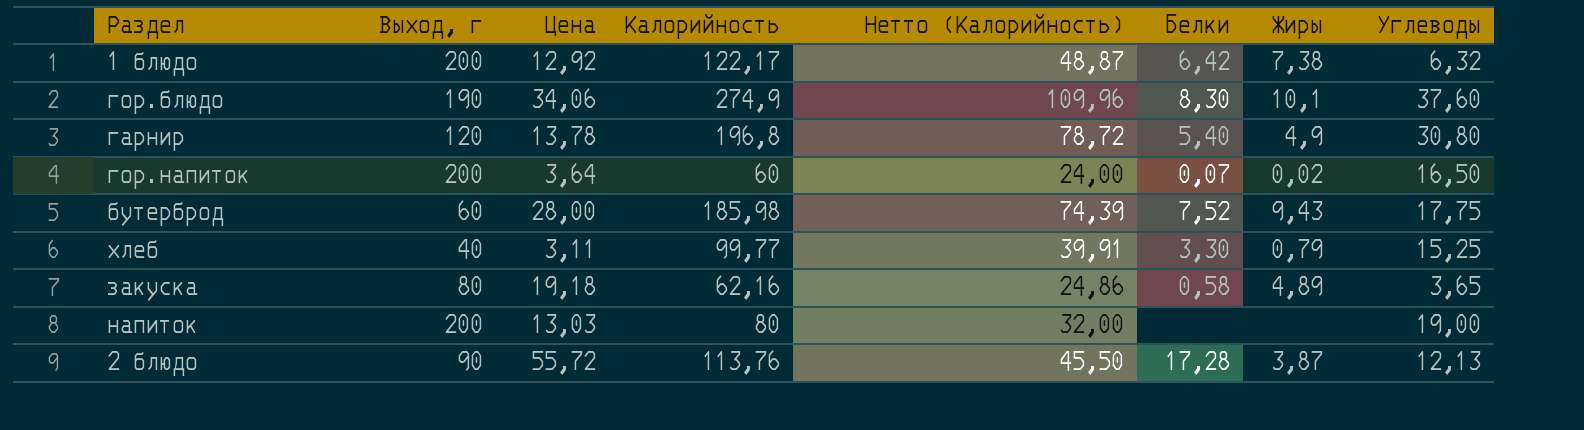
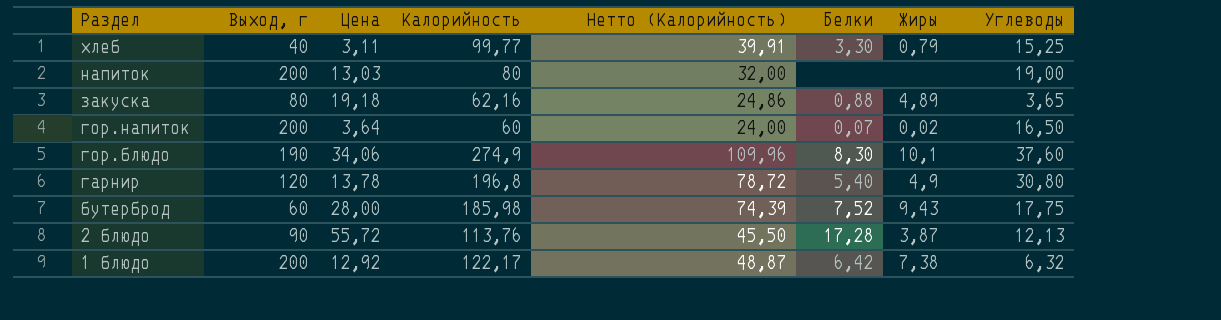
row order: none -> Раздел descending
закуска | Белки: 0,58 -> 0,88

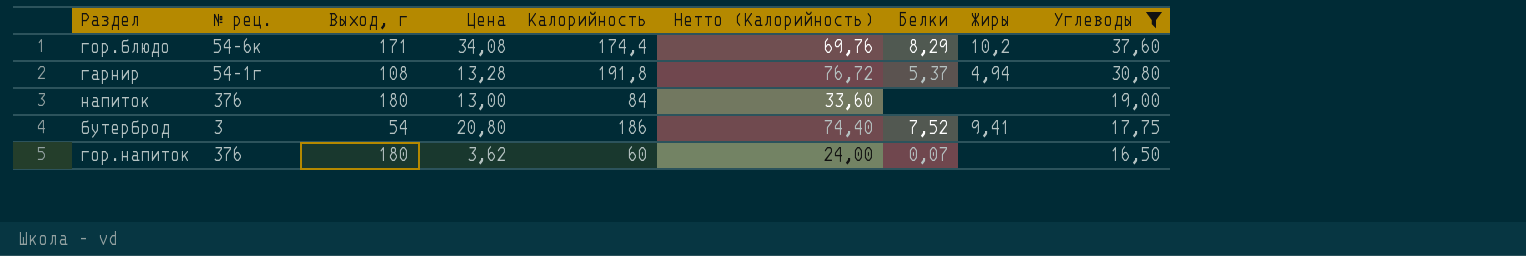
filter: none -> Углеводы >= 16,50
row order: Раздел descending -> Углеводы descending
column № рец. | position: none -> 2
гор.блюдо | Выход, г: 190 -> 171
гор.блюдо | Цена: 34,06 -> 34,08
гор.блюдо | Калорийность: 274,9 -> 174,4
гор.блюдо | Нетто (Калорийность): 109,96 -> 69,76
гор.блюдо | Белки: 8,30 -> 8,29
гор.блюдо | Жиры: 10,1 -> 10,2
гарнир | Выход, г: 120 -> 108
гарнир | Цена: 13,78 -> 13,28
гарнир | Калорийность: 196,8 -> 191,8
гарнир | Нетто (Калорийность): 78,72 -> 76,72
гарнир | Белки: 5,40 -> 5,37
гарнир | Жиры: 4,9 -> 4,94
напиток | Выход, г: 200 -> 180
напиток | Цена: 13,03 -> 13,00
напиток | Калорийность: 80 -> 84
напиток | Нетто (Калорийность): 32,00 -> 33,60
бутерброд | Выход, г: 60 -> 54
бутерброд | Цена: 28,00 -> 20,80
бутерброд | Калорийность: 185,98 -> 186
бутерброд | Нетто (Калорийность): 74,39 -> 74,40
бутерброд | Жиры: 9,43 -> 9,41
гор.напиток | Выход, г: 200 -> 180
гор.напиток | Цена: 3,64 -> 3,62
гор.напиток | Жиры: 0,02 -> none

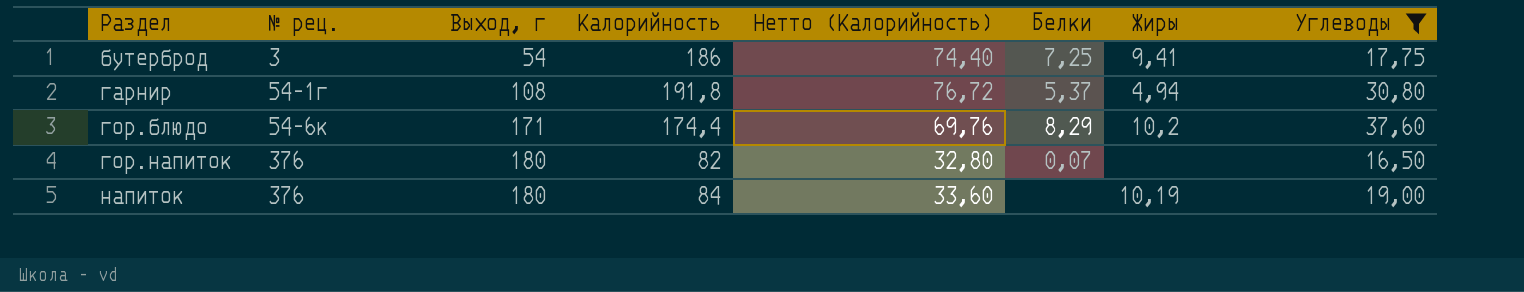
row order: Углеводы descending -> Раздел ascending
column Цена | position: 4 -> none
бутерброд | Белки: 7,52 -> 7,25
гор.напиток | Калорийность: 60 -> 82
гор.напиток | Нетто (Калорийность): 24,00 -> 32,80
напиток | Жиры: none -> 10,19

